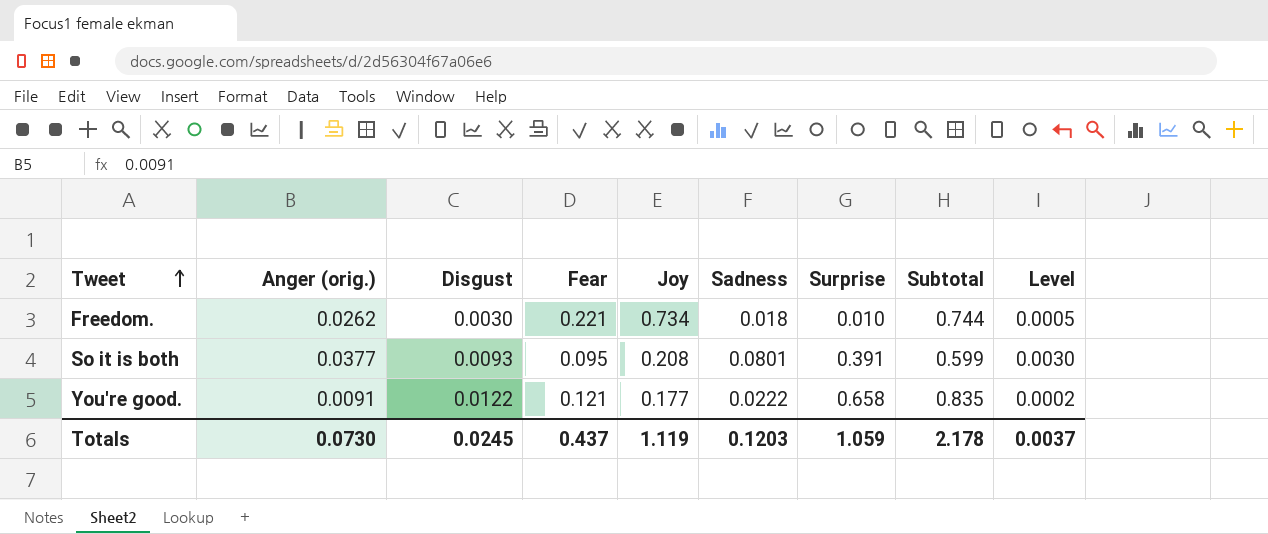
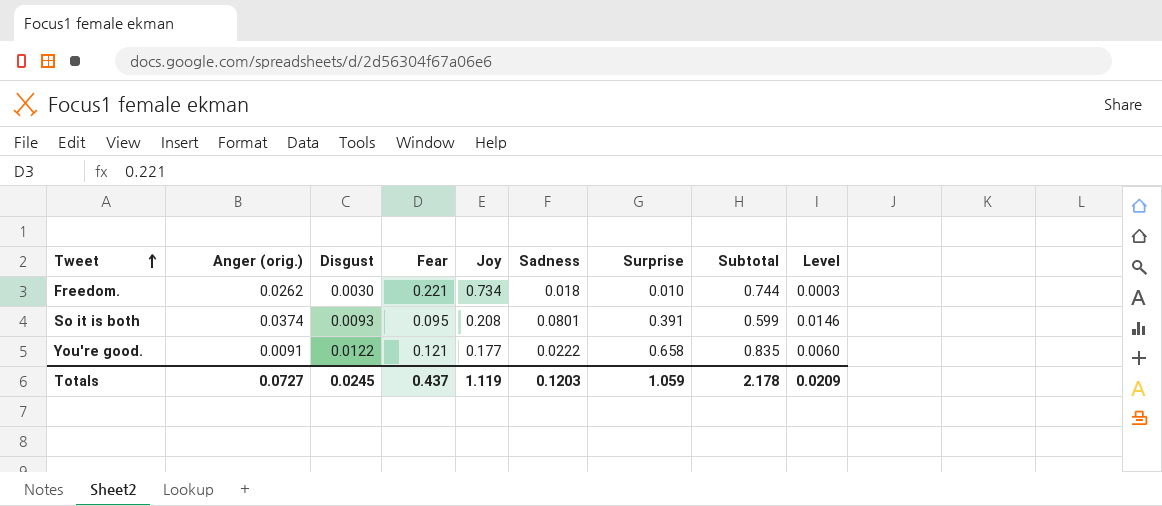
column Level | formula: [Anger (orig.)] * [Sadness] -> [Anger (orig.)] * [Surprise]
So it is both | Anger (orig.): 0.0377 -> 0.0374
Totals | Anger (orig.): 0.0730 -> 0.0727
Totals | Level: 0.0037 -> 0.0209

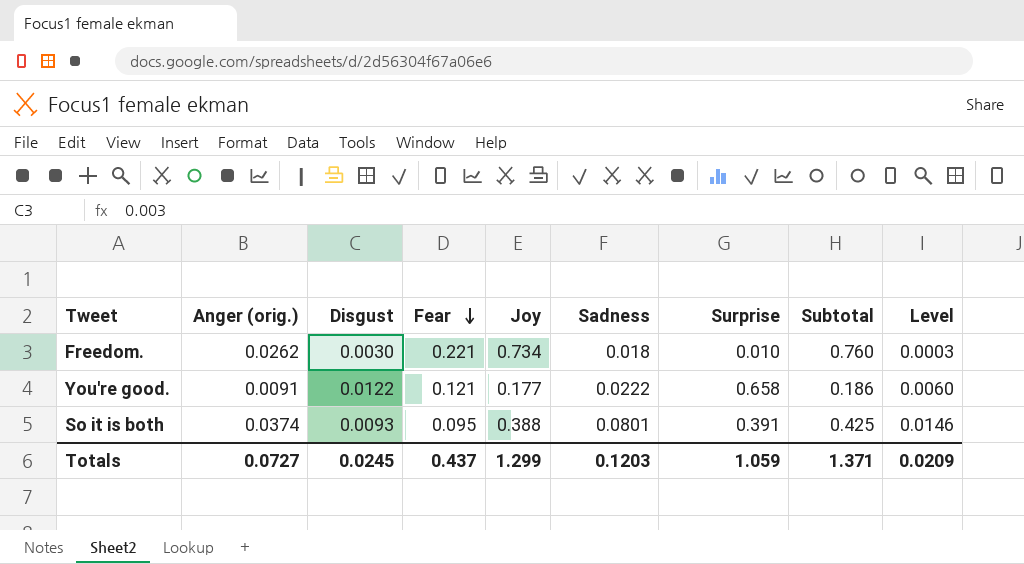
row order: Tweet ascending -> Fear descending
column Subtotal | formula: [Joy] + [Surprise] -> [Anger (orig.)] + [Joy]
So it is both | Joy: 0.208 -> 0.388
Totals | Joy: 1.119 -> 1.299
Totals | Subtotal: 2.178 -> 1.371

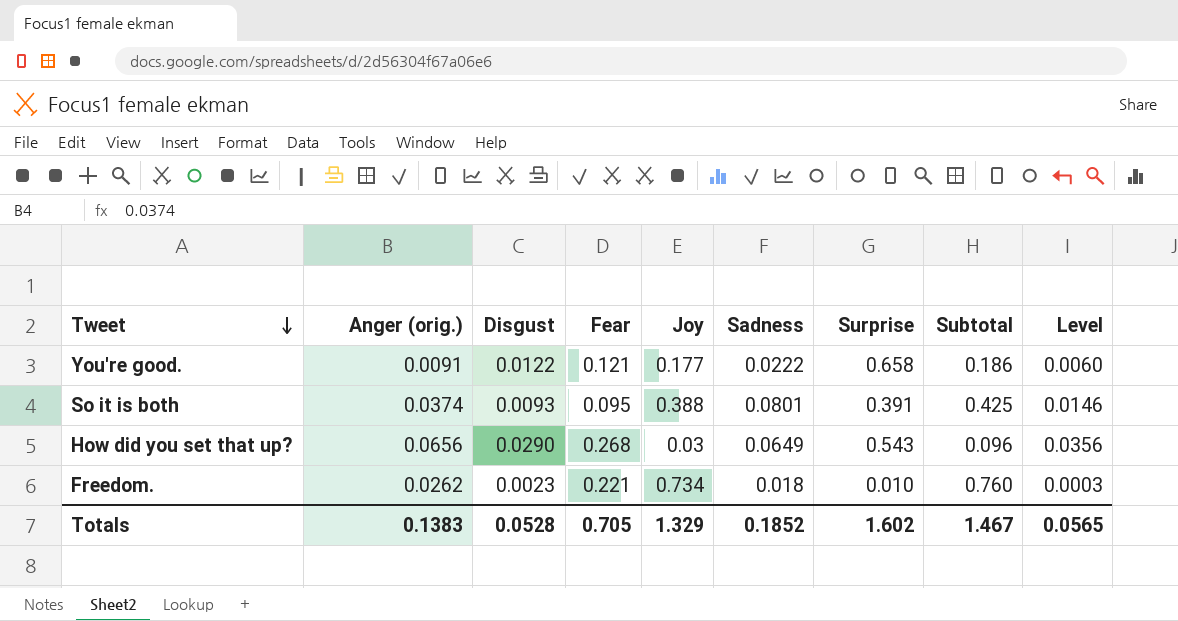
row order: Fear descending -> Tweet descending
row How did you set that up?: none -> 0.0656 | 0.0290 | 0.268 | 0.03 | 0.0649 | 0.543 | 0.096 | 0.0356
Freedom. | Disgust: 0.0030 -> 0.0023
Totals | Anger (orig.): 0.0727 -> 0.1383
Totals | Disgust: 0.0245 -> 0.0528
Totals | Fear: 0.437 -> 0.705
Totals | Joy: 1.299 -> 1.329
Totals | Sadness: 0.1203 -> 0.1852
Totals | Surprise: 1.059 -> 1.602
Totals | Subtotal: 1.371 -> 1.467
Totals | Level: 0.0209 -> 0.0565

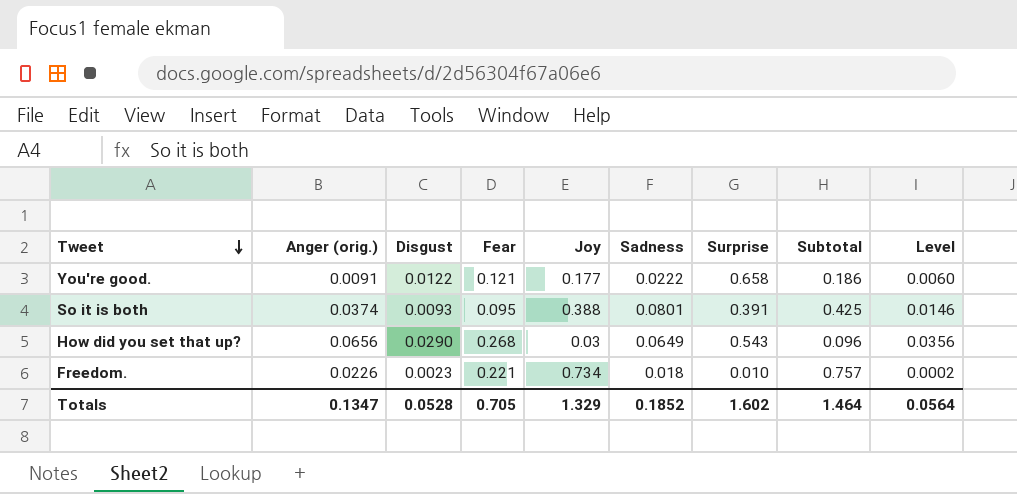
Freedom. | Anger (orig.): 0.0262 -> 0.0226
Freedom. | Subtotal: 0.760 -> 0.757
Freedom. | Level: 0.0003 -> 0.0002
Totals | Anger (orig.): 0.1383 -> 0.1347
Totals | Subtotal: 1.467 -> 1.464
Totals | Level: 0.0565 -> 0.0564

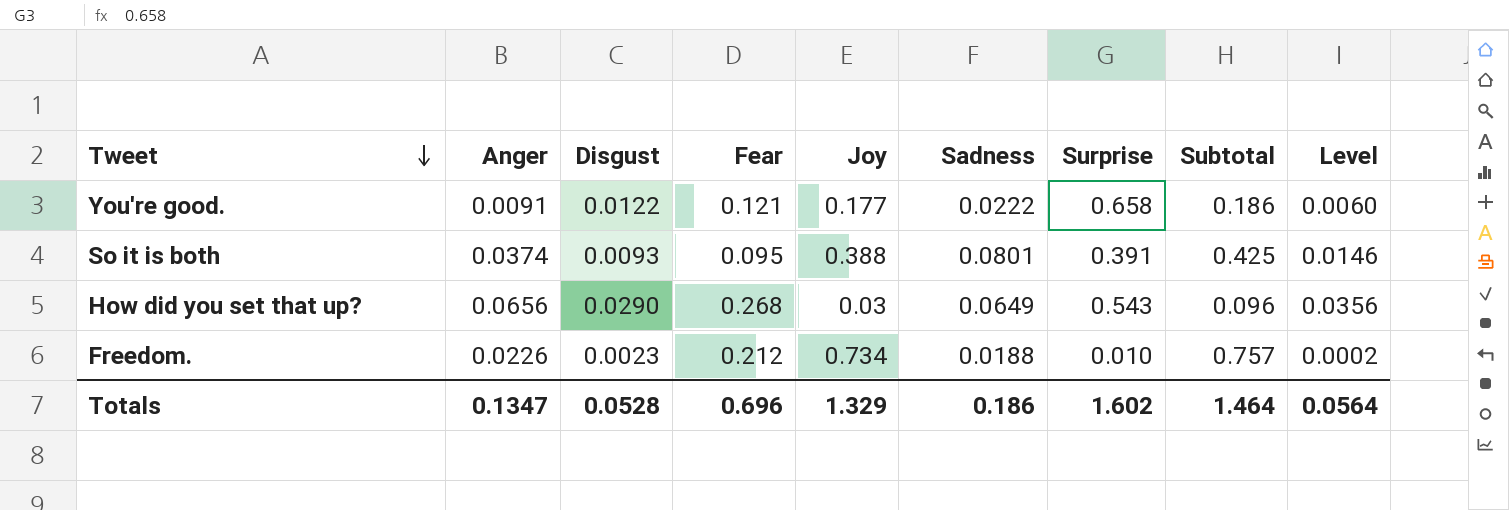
column name: Anger (orig.) -> Anger
Freedom. | Fear: 0.221 -> 0.212
Freedom. | Sadness: 0.018 -> 0.0188
Totals | Fear: 0.705 -> 0.696
Totals | Sadness: 0.1852 -> 0.186

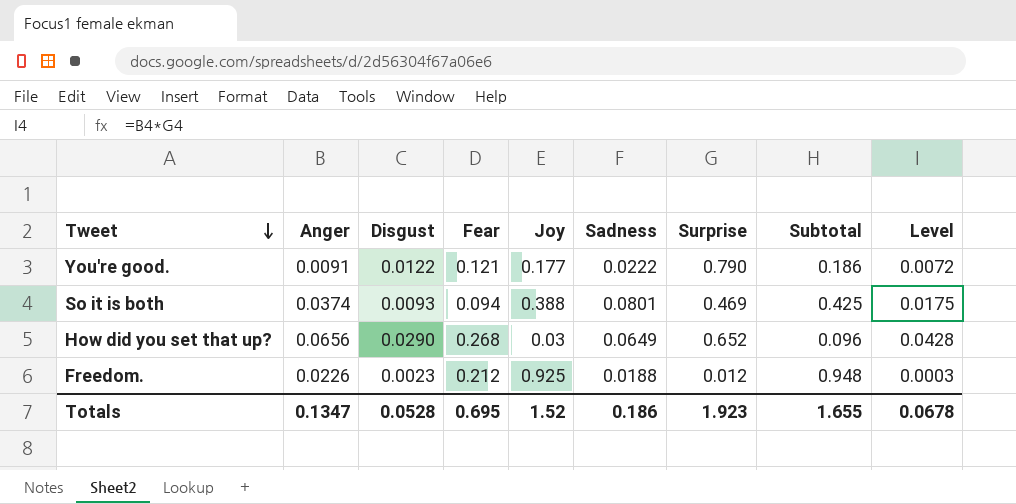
You're good. | Surprise: 0.658 -> 0.790
You're good. | Level: 0.0060 -> 0.0072
So it is both | Fear: 0.095 -> 0.094
So it is both | Surprise: 0.391 -> 0.469
So it is both | Level: 0.0146 -> 0.0175
How did you set that up? | Surprise: 0.543 -> 0.652
How did you set that up? | Level: 0.0356 -> 0.0428
Freedom. | Joy: 0.734 -> 0.925
Freedom. | Surprise: 0.010 -> 0.012
Freedom. | Subtotal: 0.757 -> 0.948
Freedom. | Level: 0.0002 -> 0.0003
Totals | Fear: 0.696 -> 0.695
Totals | Joy: 1.329 -> 1.52
Totals | Surprise: 1.602 -> 1.923
Totals | Subtotal: 1.464 -> 1.655
Totals | Level: 0.0564 -> 0.0678

